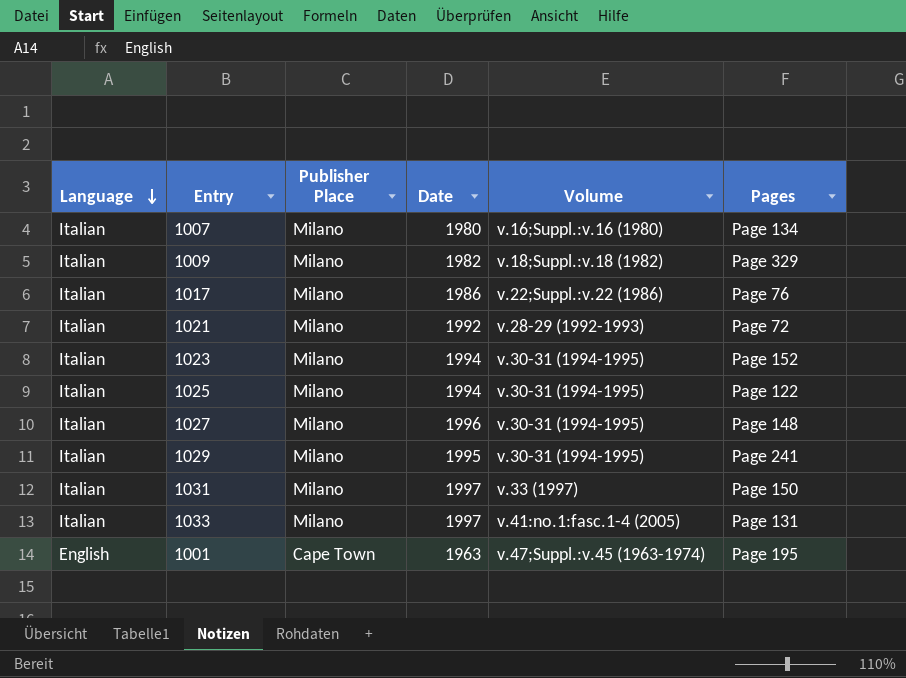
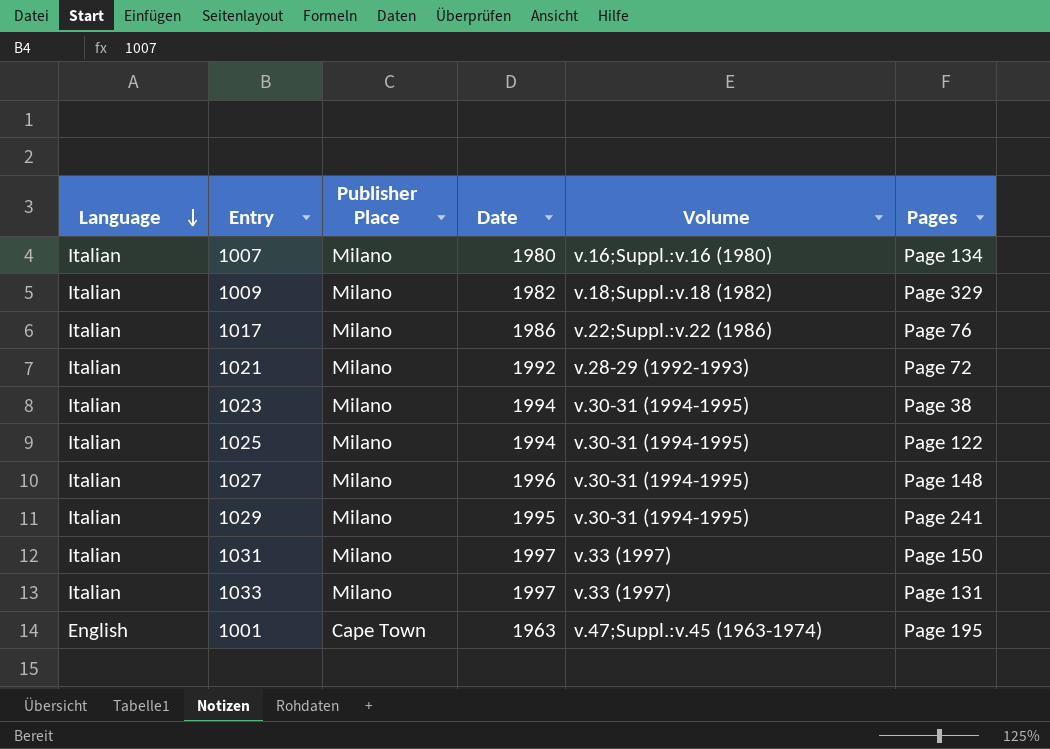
1023 | Pages: Page 152 -> Page 38
1033 | Volume: v.41:no.1:fasc.1-4 (2005) -> v.33 (1997)

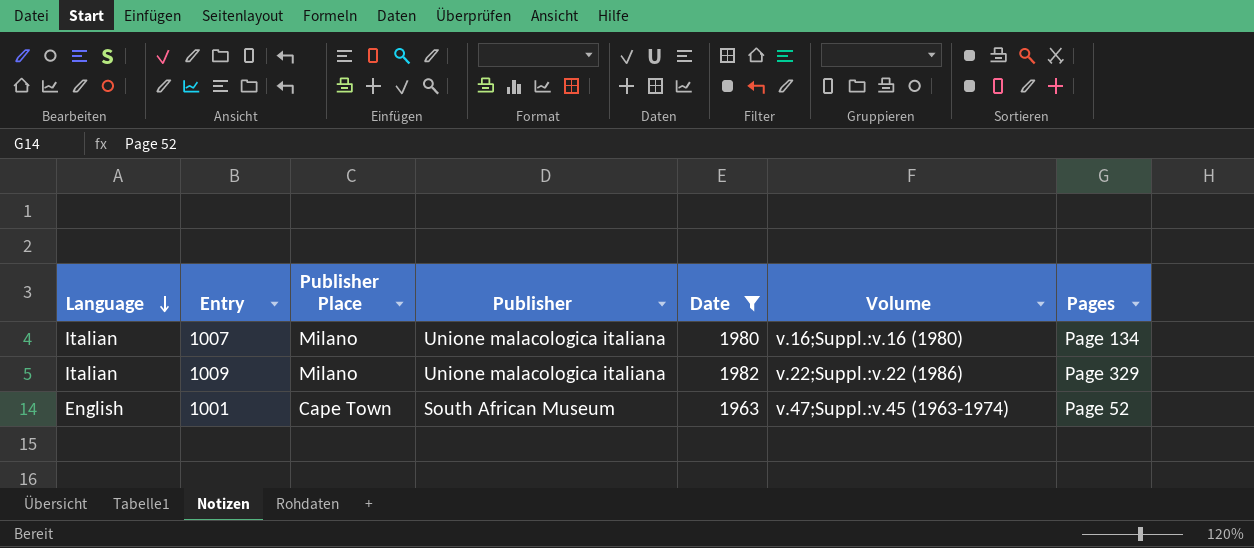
filter: none -> Date <= 1982
column Publisher | position: none -> 4
1009 | Volume: v.18;Suppl.:v.18 (1982) -> v.22;Suppl.:v.22 (1986)
1001 | Pages: Page 195 -> Page 52

